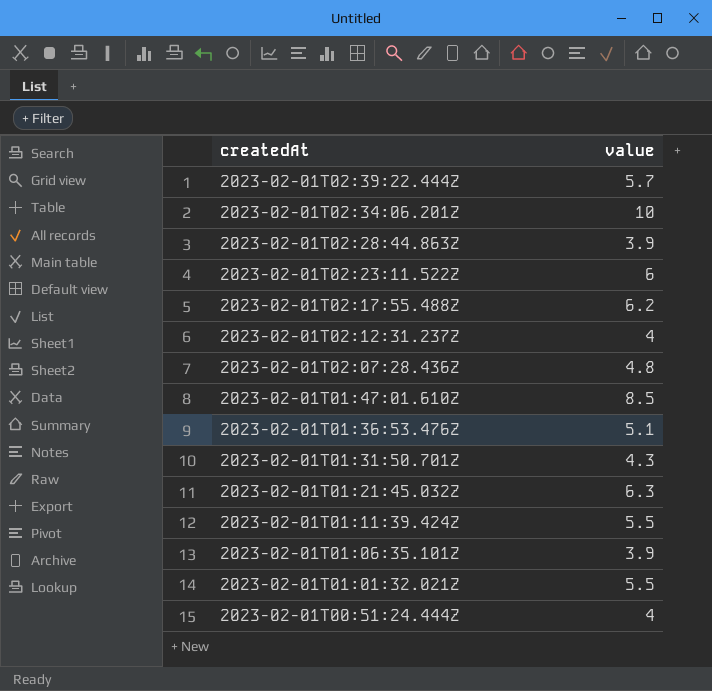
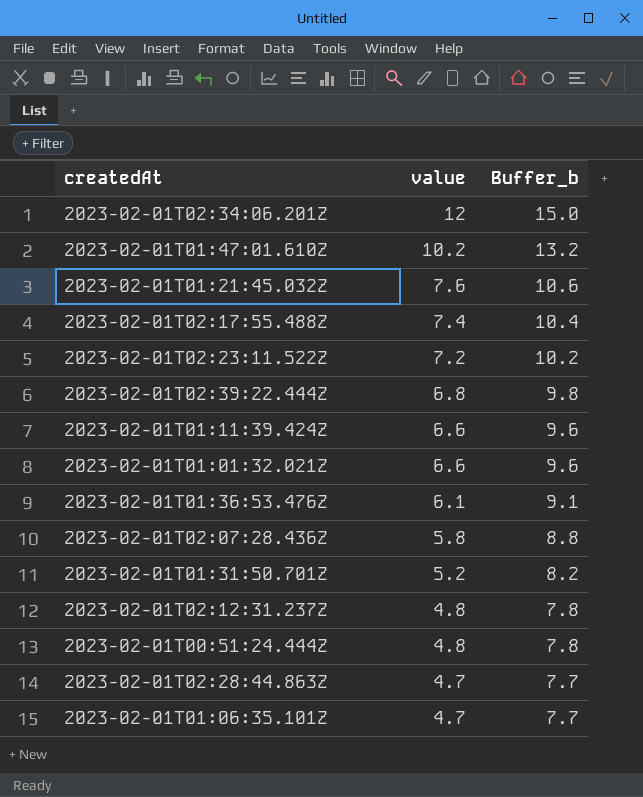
row order: createdAt descending -> value descending
column Buffer_b | formula: none -> [value] + 3
2023-02-01T02:34:06.201Z | value: 10 -> 12
2023-02-01T01:47:01.610Z | value: 8.5 -> 10.2
2023-02-01T01:21:45.032Z | value: 6.3 -> 7.6
2023-02-01T02:17:55.488Z | value: 6.2 -> 7.4
2023-02-01T02:23:11.522Z | value: 6 -> 7.2
2023-02-01T02:39:22.444Z | value: 5.7 -> 6.8
2023-02-01T01:11:39.424Z | value: 5.5 -> 6.6
2023-02-01T01:01:32.021Z | value: 5.5 -> 6.6
2023-02-01T01:36:53.476Z | value: 5.1 -> 6.1
2023-02-01T02:07:28.436Z | value: 4.8 -> 5.8
2023-02-01T01:31:50.701Z | value: 4.3 -> 5.2
2023-02-01T02:12:31.237Z | value: 4 -> 4.8
2023-02-01T00:51:24.444Z | value: 4 -> 4.8
2023-02-01T02:28:44.863Z | value: 3.9 -> 4.7
2023-02-01T01:06:35.101Z | value: 3.9 -> 4.7

